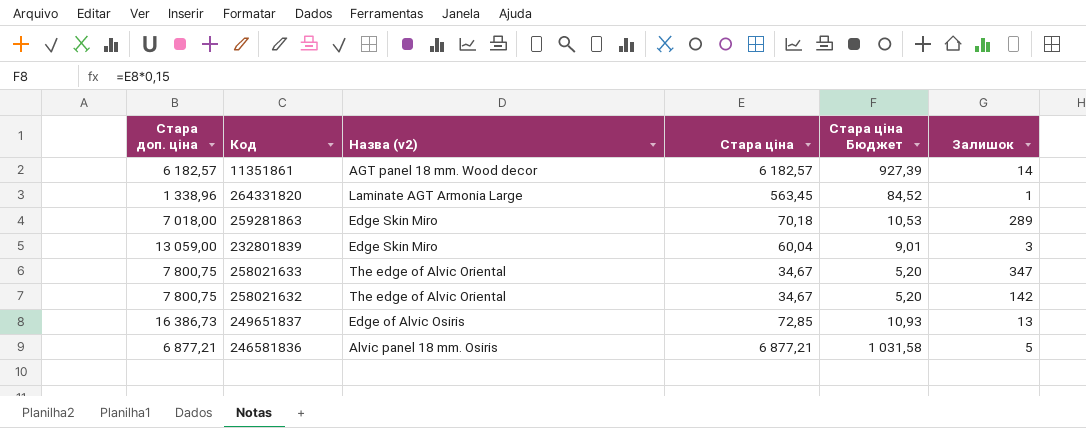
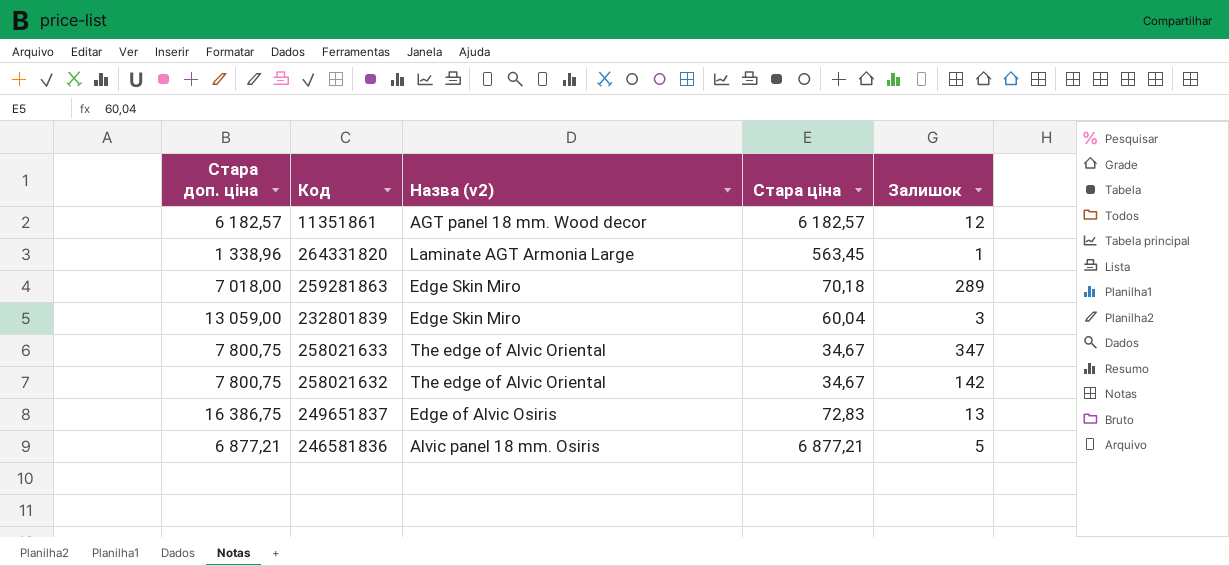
column Стара ціна Бюджет | formula: [Стара ціна] * 0,15 -> none
11351861 | Залишок: 14 -> 12
249651837 | Стара доп. ціна: 16 386,73 -> 16 386,75
249651837 | Стара ціна: 72,85 -> 72,83

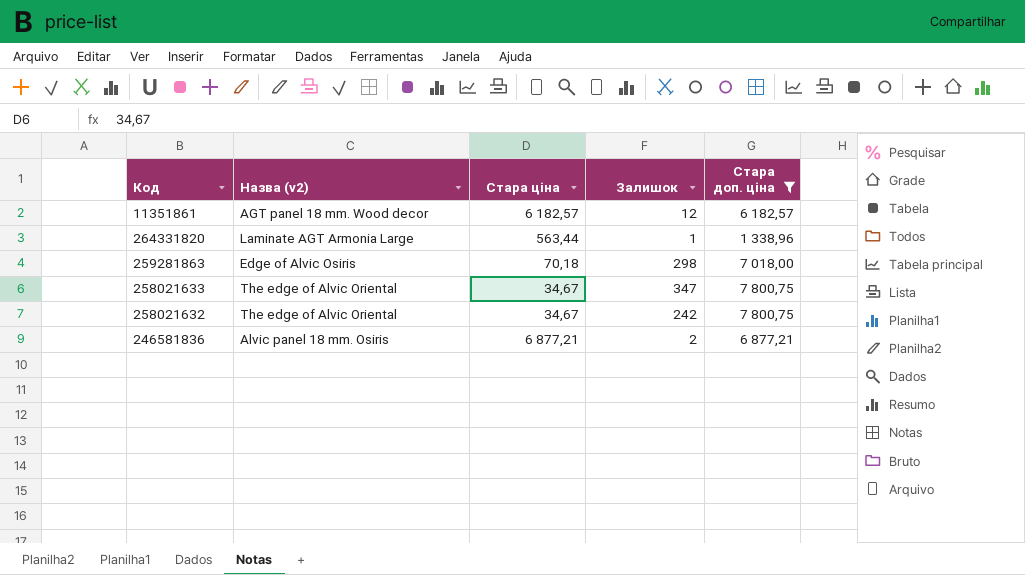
filter: none -> Стара доп. ціна <= 7 800,75
column Стара доп. ціна | position: 1 -> 5
264331820 | Стара ціна: 563,45 -> 563,44
259281863 | Назва (v2): Edge Skin Miro -> Edge of Alvic Osiris
259281863 | Залишок: 289 -> 298
258021632 | Залишок: 142 -> 242
246581836 | Залишок: 5 -> 2

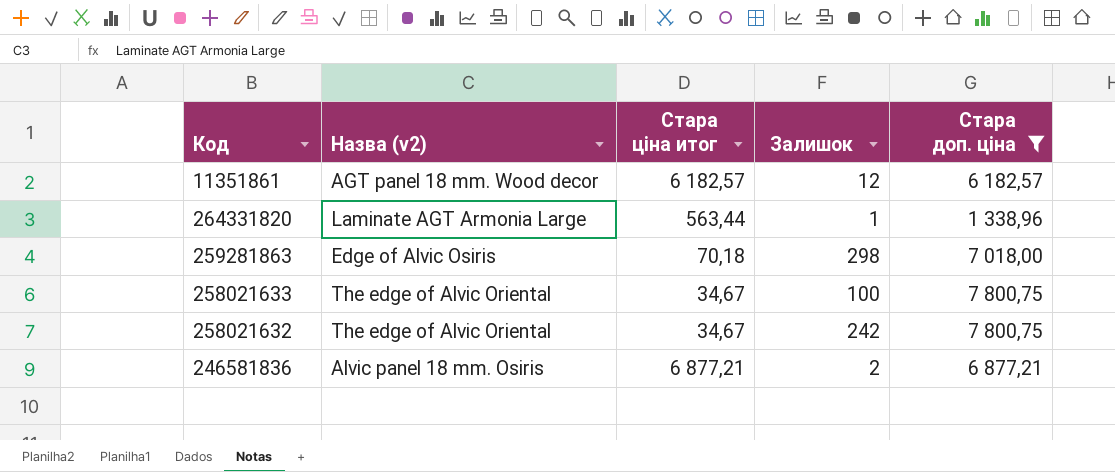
column name: Стара ціна -> Стара ціна итог
258021633 | Залишок: 347 -> 100

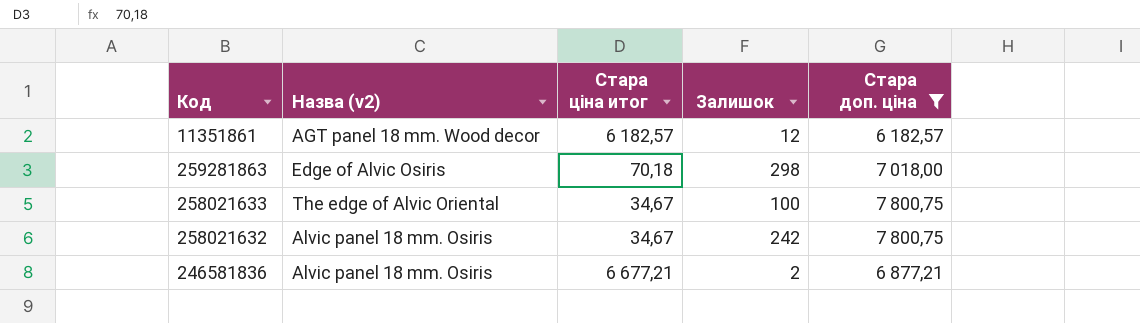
row 264331820: Laminate AGT Armonia Large | 563,44 | 1 | 1 338,96 -> none
258021632 | Назва (v2): The edge of Alvic Oriental -> Alvic panel 18 mm. Osiris
246581836 | Стара ціна итог: 6 877,21 -> 6 677,21

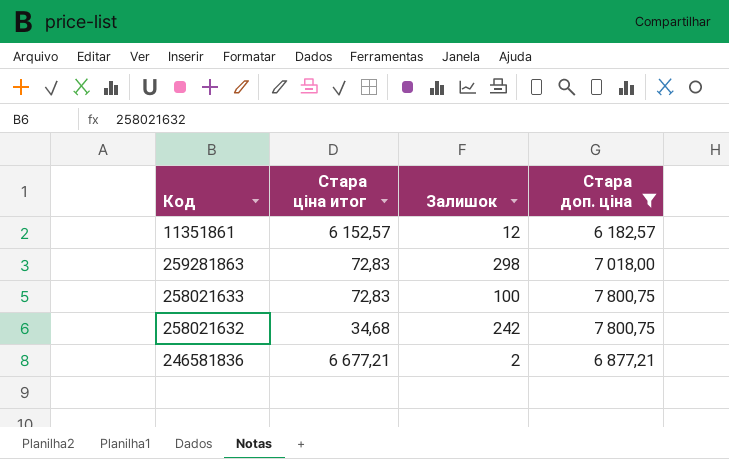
column Назва (v2) | position: 2 -> none
11351861 | Стара ціна итог: 6 182,57 -> 6 152,57
259281863 | Стара ціна итог: 70,18 -> 72,83
258021633 | Стара ціна итог: 34,67 -> 72,83
258021632 | Стара ціна итог: 34,67 -> 34,68

